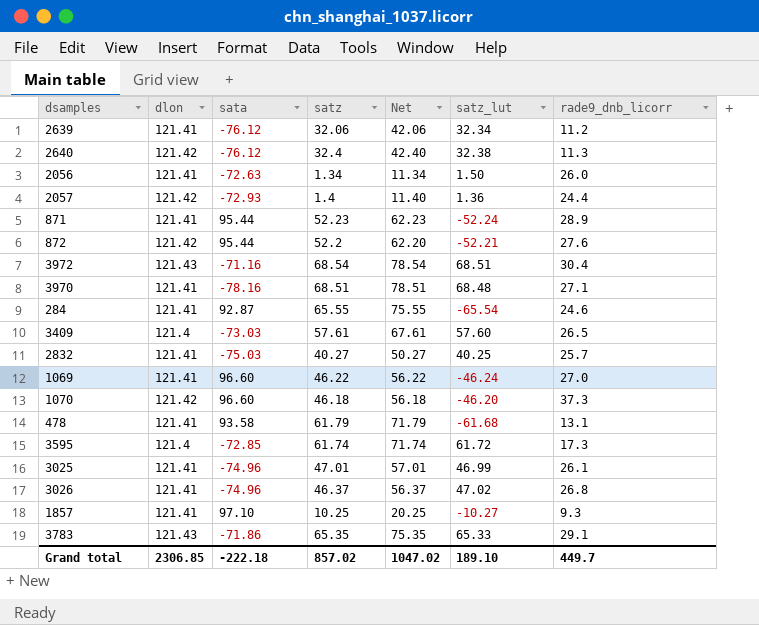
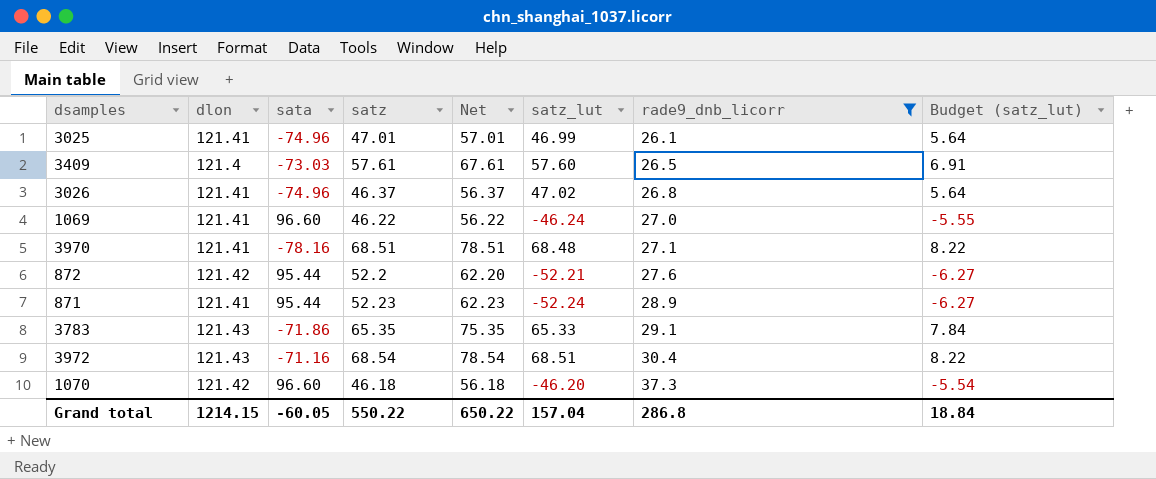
filter: none -> rade9_dnb_licorr >= 26.1
row order: none -> rade9_dnb_licorr ascending
column Budget (satz_lut) | formula: none -> [satz_lut] * 0.12
Grand total | dlon: 2306.85 -> 1214.15
Grand total | sata: -222.18 -> -60.05
Grand total | satz: 857.02 -> 550.22
Grand total | Net: 1047.02 -> 650.22
Grand total | satz_lut: 189.10 -> 157.04
Grand total | rade9_dnb_licorr: 449.7 -> 286.8

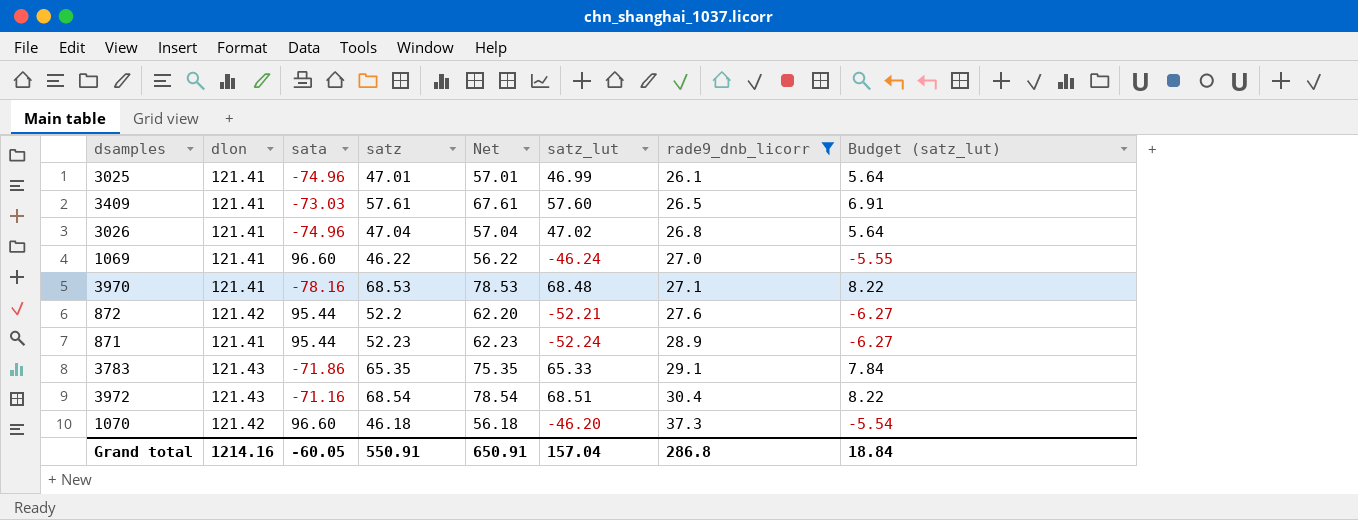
3409 | dlon: 121.4 -> 121.41
3026 | satz: 46.37 -> 47.04
3026 | Net: 56.37 -> 57.04
3970 | satz: 68.51 -> 68.53
3970 | Net: 78.51 -> 78.53
Grand total | dlon: 1214.15 -> 1214.16
Grand total | satz: 550.22 -> 550.91
Grand total | Net: 650.22 -> 650.91

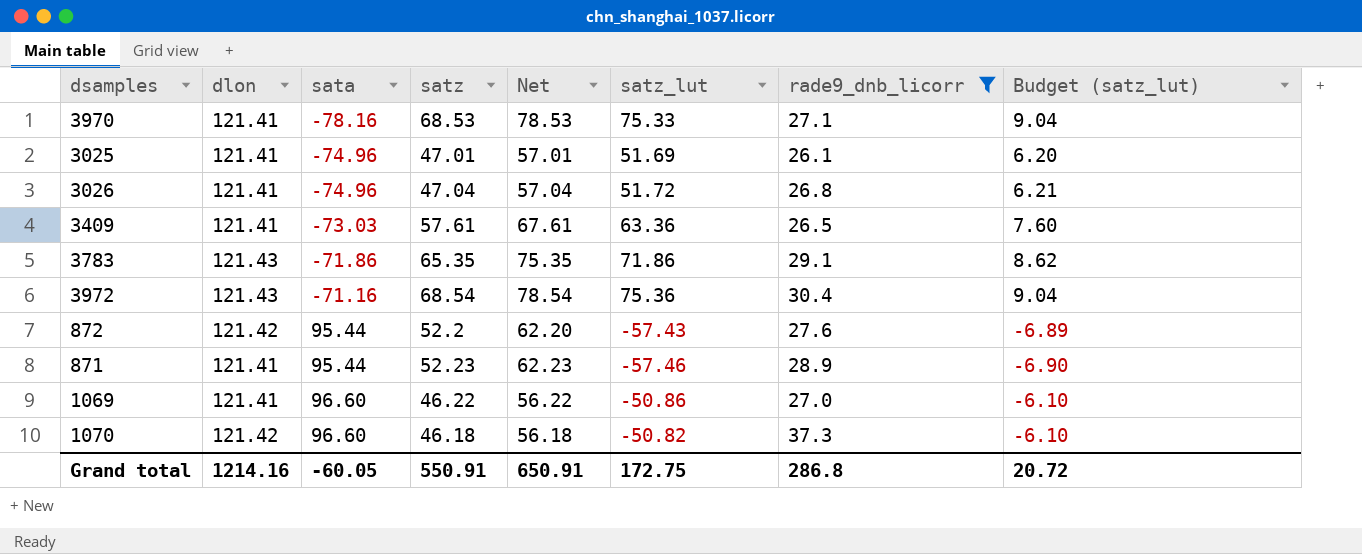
row order: rade9_dnb_licorr ascending -> sata ascending
3970 | satz_lut: 68.48 -> 75.33
3970 | Budget (satz_lut): 8.22 -> 9.04
3025 | satz_lut: 46.99 -> 51.69
3025 | Budget (satz_lut): 5.64 -> 6.20
3026 | satz_lut: 47.02 -> 51.72
3026 | Budget (satz_lut): 5.64 -> 6.21
3409 | satz_lut: 57.60 -> 63.36
3409 | Budget (satz_lut): 6.91 -> 7.60
3783 | satz_lut: 65.33 -> 71.86
3783 | Budget (satz_lut): 7.84 -> 8.62
3972 | satz_lut: 68.51 -> 75.36
3972 | Budget (satz_lut): 8.22 -> 9.04
872 | satz_lut: -52.21 -> -57.43
872 | Budget (satz_lut): -6.27 -> -6.89
871 | satz_lut: -52.24 -> -57.46
871 | Budget (satz_lut): -6.27 -> -6.90
1069 | satz_lut: -46.24 -> -50.86
1069 | Budget (satz_lut): -5.55 -> -6.10
1070 | satz_lut: -46.20 -> -50.82
1070 | Budget (satz_lut): -5.54 -> -6.10
Grand total | satz_lut: 157.04 -> 172.75
Grand total | Budget (satz_lut): 18.84 -> 20.72

